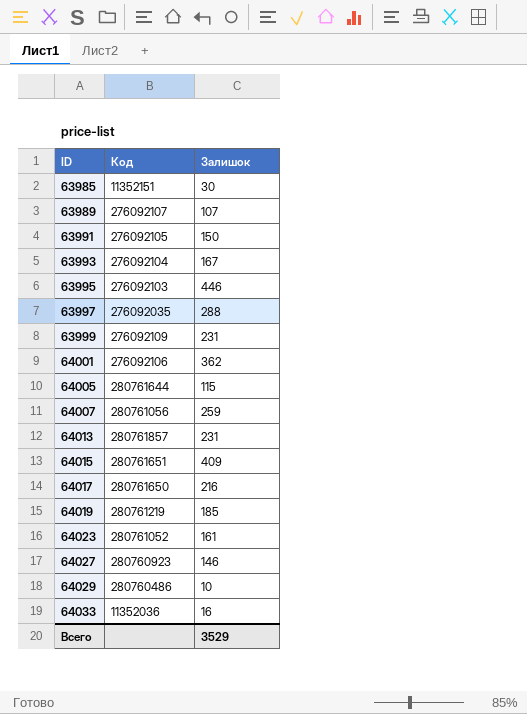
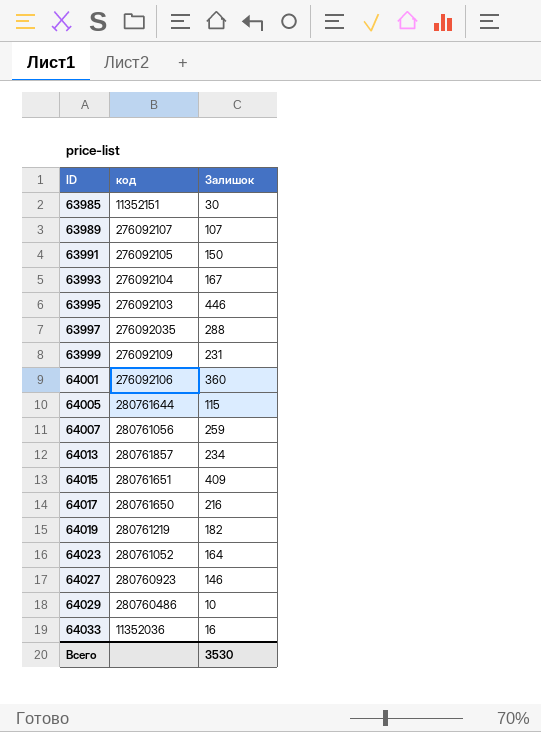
column name: Код -> код
64001 | Залишок: 362 -> 360
64013 | Залишок: 231 -> 234
64019 | Залишок: 185 -> 182
64023 | Залишок: 161 -> 164
Всего | Залишок: 3529 -> 3530

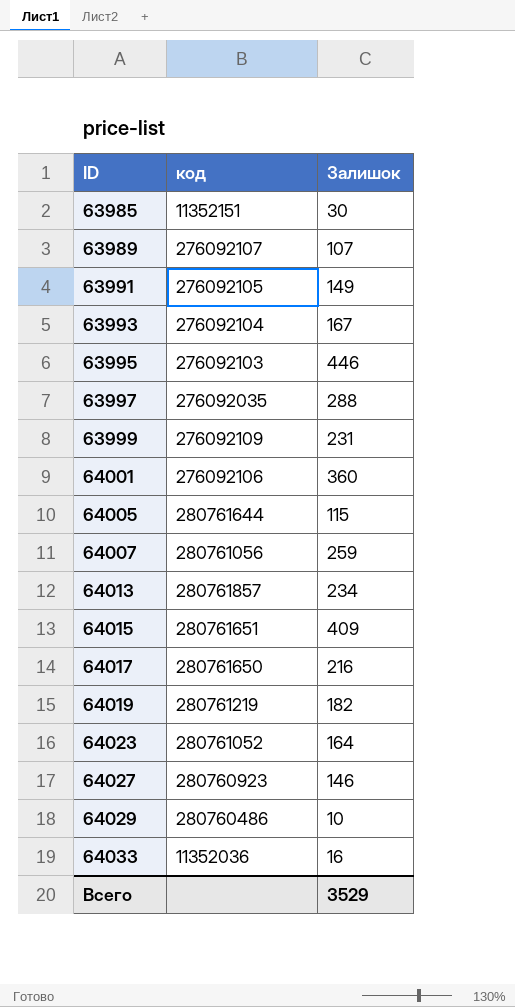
63991 | Залишок: 150 -> 149
Всего | Залишок: 3530 -> 3529

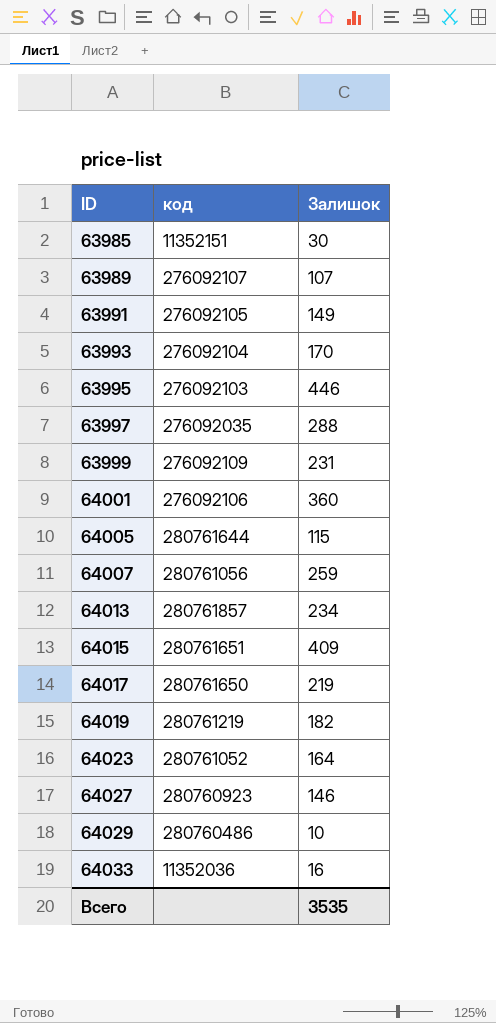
63993 | Залишок: 167 -> 170
64017 | Залишок: 216 -> 219
Всего | Залишок: 3529 -> 3535

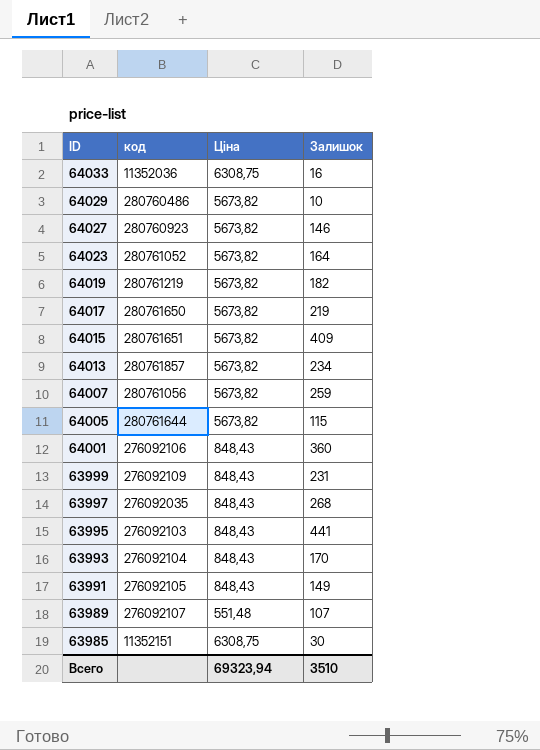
row order: ID ascending -> ID descending
column Ціна | position: none -> 3
63997 | Залишок: 288 -> 268
63995 | Залишок: 446 -> 441
Всего | Залишок: 3535 -> 3510

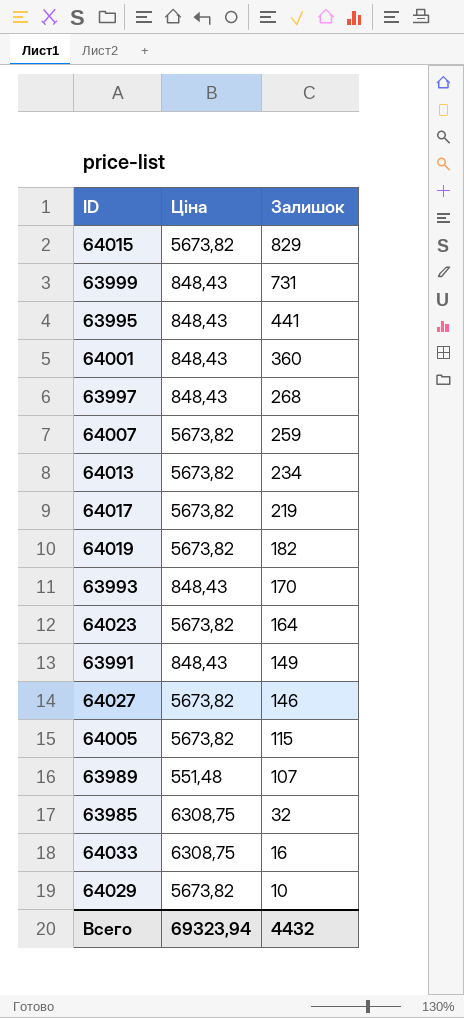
row order: ID descending -> Залишок descending
column код | position: 2 -> none
64015 | Залишок: 409 -> 829
63999 | Залишок: 231 -> 731
63985 | Залишок: 30 -> 32
Всего | Залишок: 3510 -> 4432

